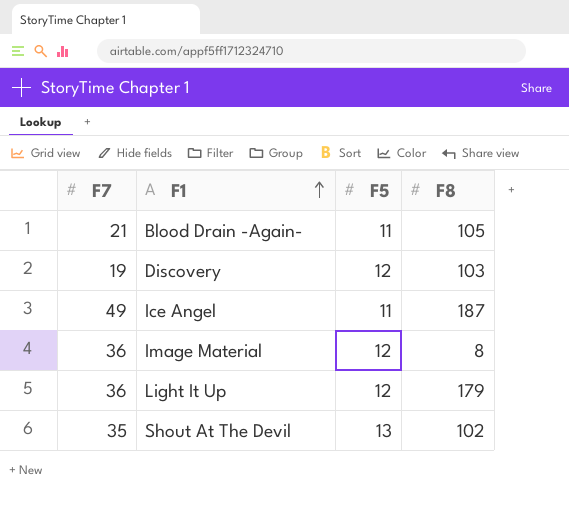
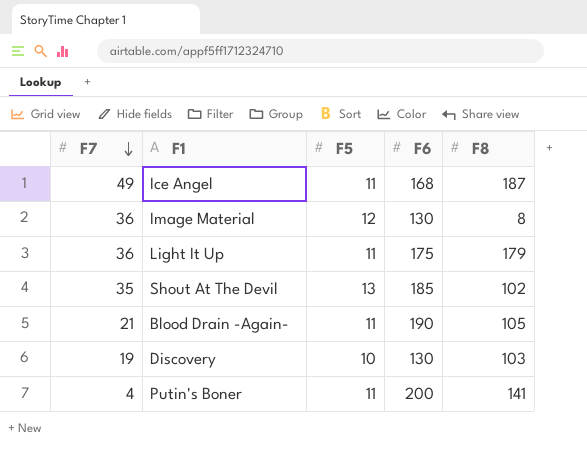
row order: F1 ascending -> F7 descending
column F6 | position: none -> 4
Light It Up | F5: 12 -> 11
Discovery | F5: 12 -> 10
row Putin's Boner: none -> 4 | 11 | 200 | 141

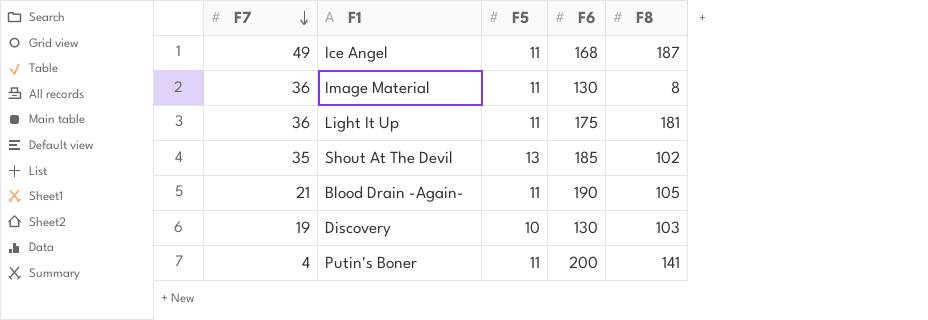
Image Material | F5: 12 -> 11
Light It Up | F8: 179 -> 181

